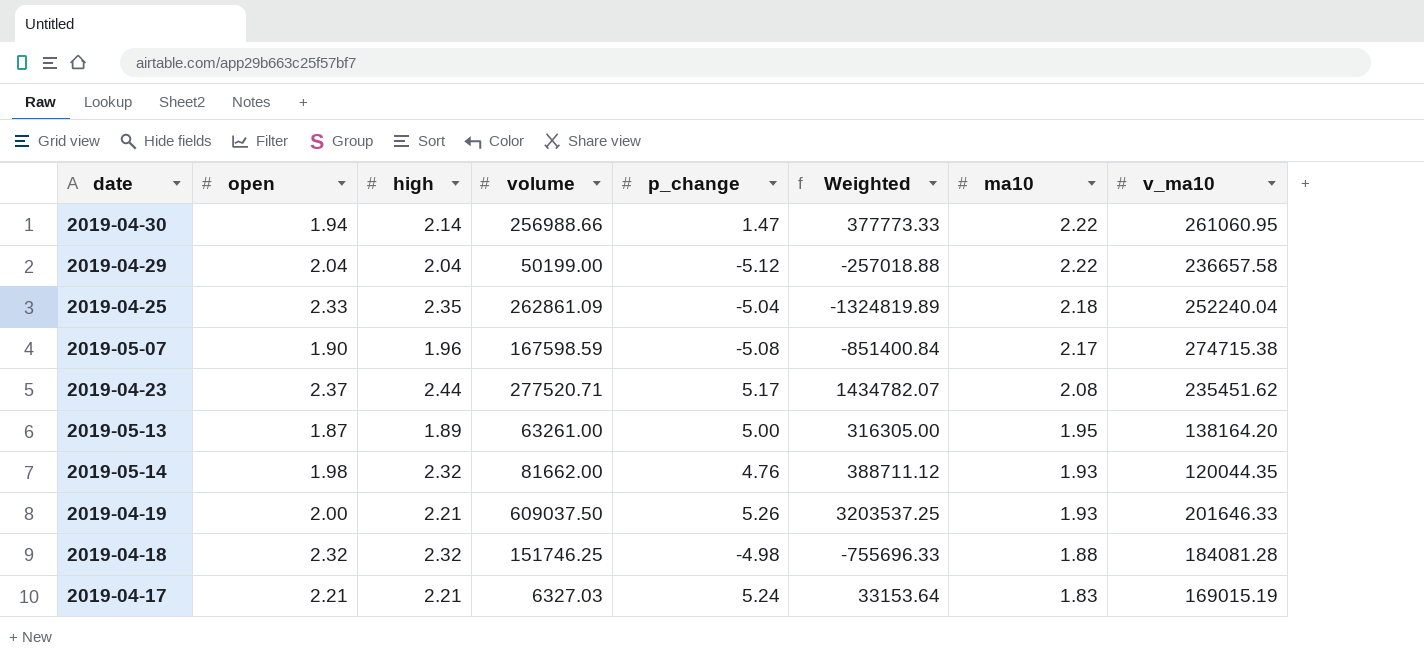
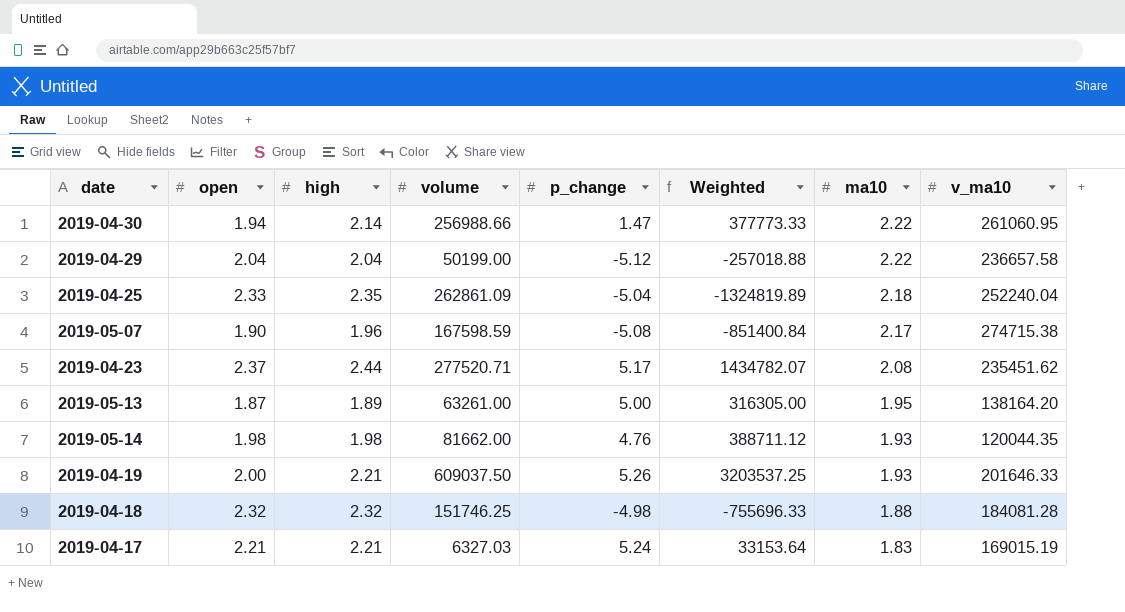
2019-05-14 | high: 2.32 -> 1.98

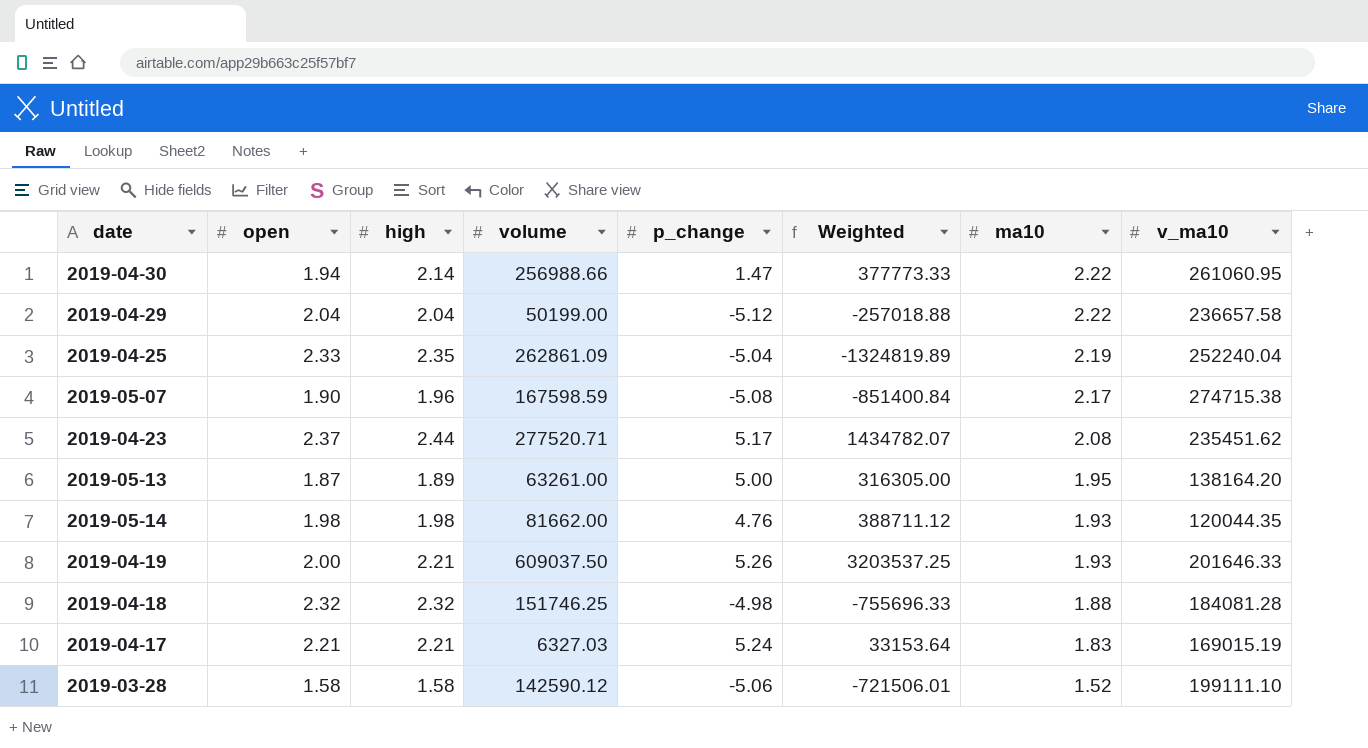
2019-04-25 | ma10: 2.18 -> 2.19
row 2019-03-28: none -> 1.58 | 1.58 | 142590.12 | -5.06 | -721506.01 | 1.52 | 199111.10

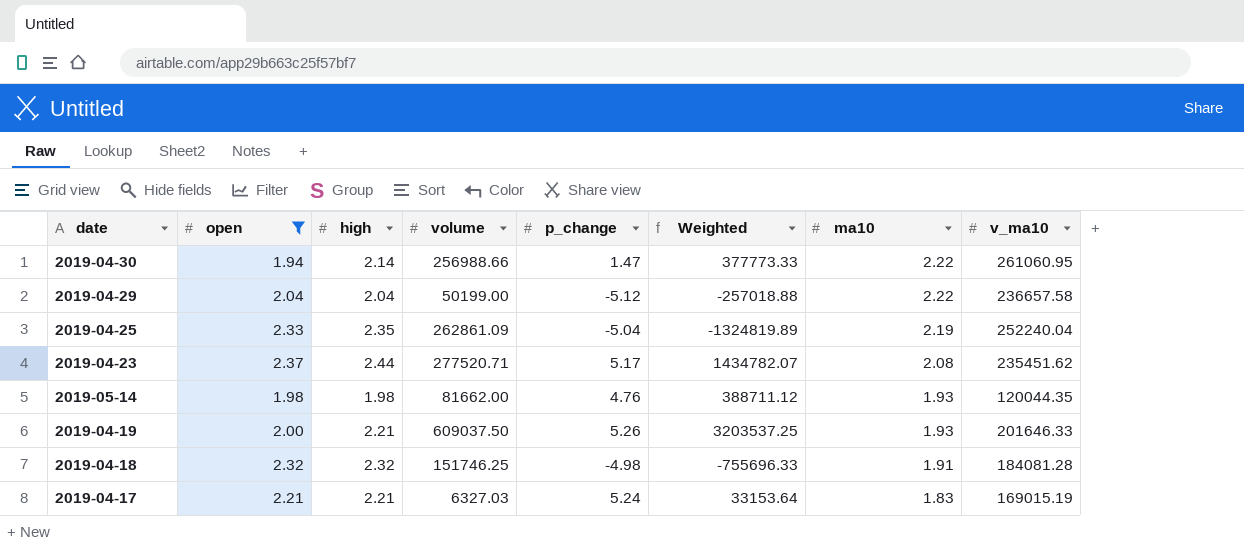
filter: none -> open >= 1.94
2019-04-18 | ma10: 1.88 -> 1.91

